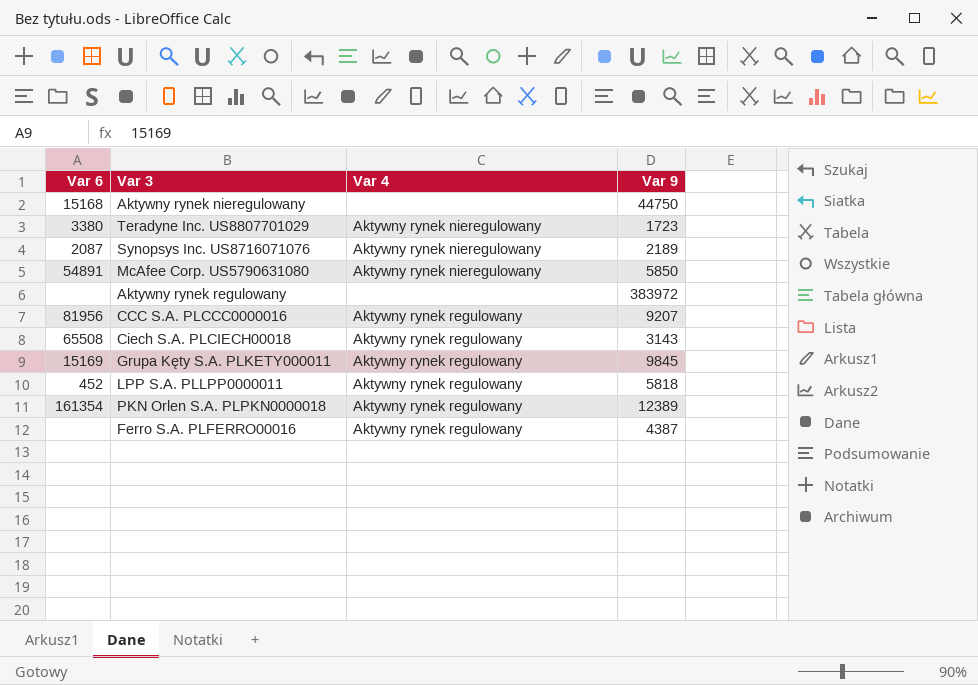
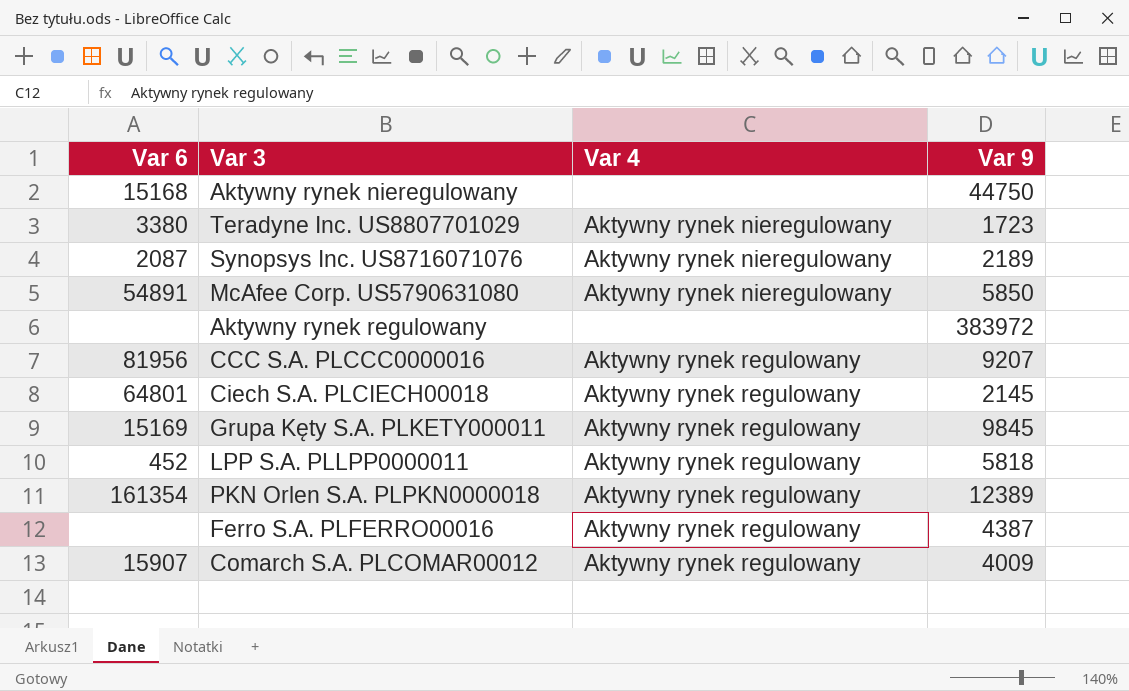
Ciech S.A. PLCIECH00018 | Var 6: 65508 -> 64801
Ciech S.A. PLCIECH00018 | Var 9: 3143 -> 2145
row Comarch S.A. PLCOMAR00012: none -> 15907 | Aktywny rynek regulowany | 4009

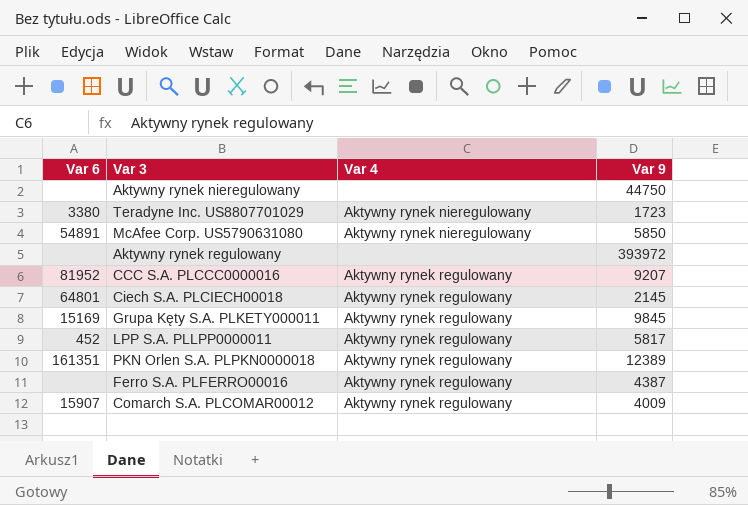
row Synopsys Inc. US8716071076: 2087 | Aktywny rynek nieregulowany | 2189 -> none
Aktywny rynek nieregulowany | Var 6: 15168 -> none
Aktywny rynek regulowany | Var 9: 383972 -> 393972
CCC S.A. PLCCC0000016 | Var 6: 81956 -> 81952
LPP S.A. PLLPP0000011 | Var 9: 5818 -> 5817
PKN Orlen S.A. PLPKN0000018 | Var 6: 161354 -> 161351

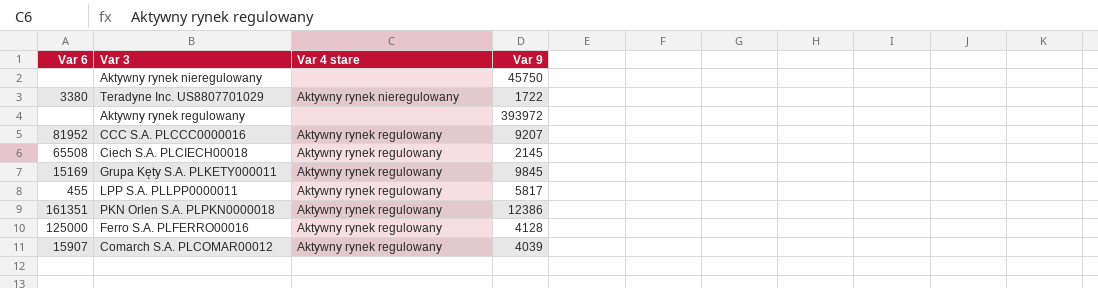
column name: Var 4 -> Var 4 stare
row McAfee Corp. US5790631080: 54891 | Aktywny rynek nieregulowany | 5850 -> none
Aktywny rynek nieregulowany | Var 9: 44750 -> 45750
Teradyne Inc. US8807701029 | Var 9: 1723 -> 1722
Ciech S.A. PLCIECH00018 | Var 6: 64801 -> 65508
LPP S.A. PLLPP0000011 | Var 6: 452 -> 455
PKN Orlen S.A. PLPKN0000018 | Var 9: 12389 -> 12386
Ferro S.A. PLFERRO00016 | Var 6: none -> 125000
Ferro S.A. PLFERRO00016 | Var 9: 4387 -> 4128
Comarch S.A. PLCOMAR00012 | Var 9: 4009 -> 4039

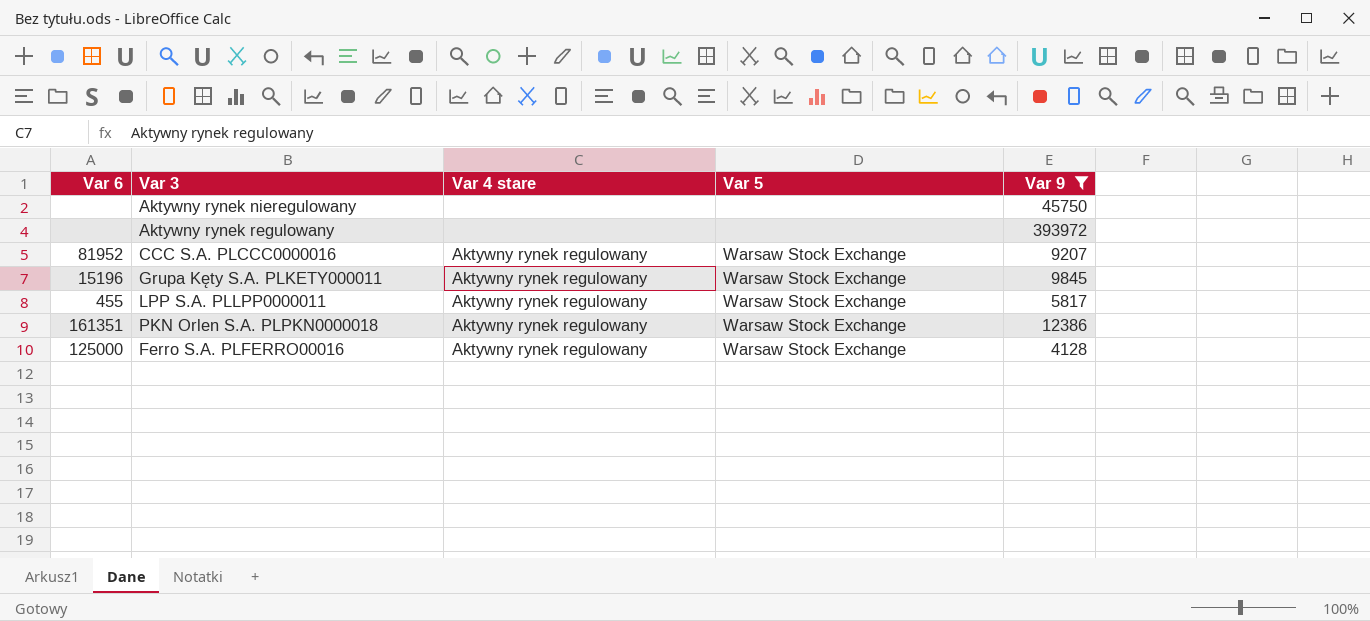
filter: none -> Var 9 >= 4128
column Var 5 | position: none -> 4
Grupa Kęty S.A. PLKETY000011 | Var 6: 15169 -> 15196

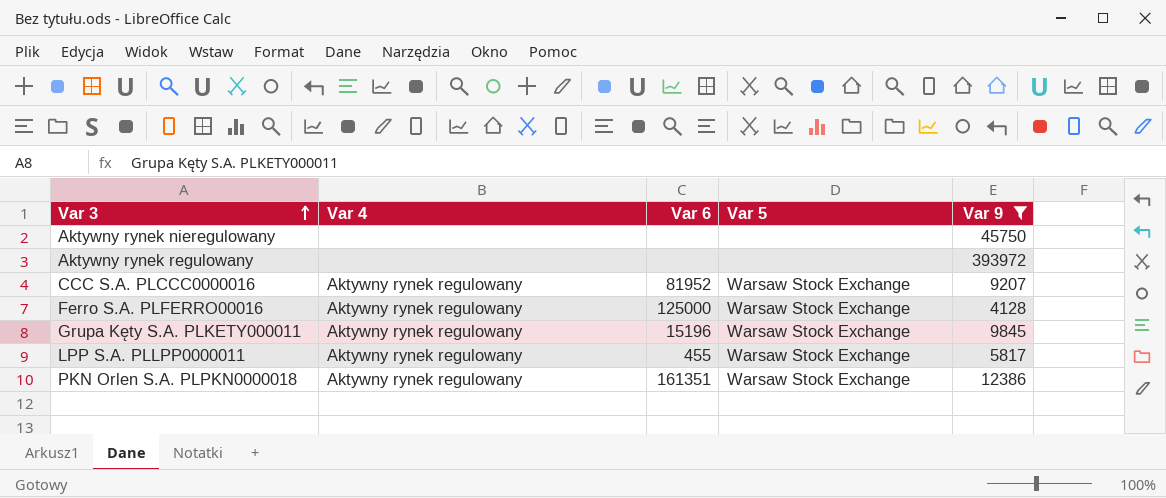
row order: none -> Var 3 ascending
column name: Var 4 stare -> Var 4
column Var 6 | position: 1 -> 3

